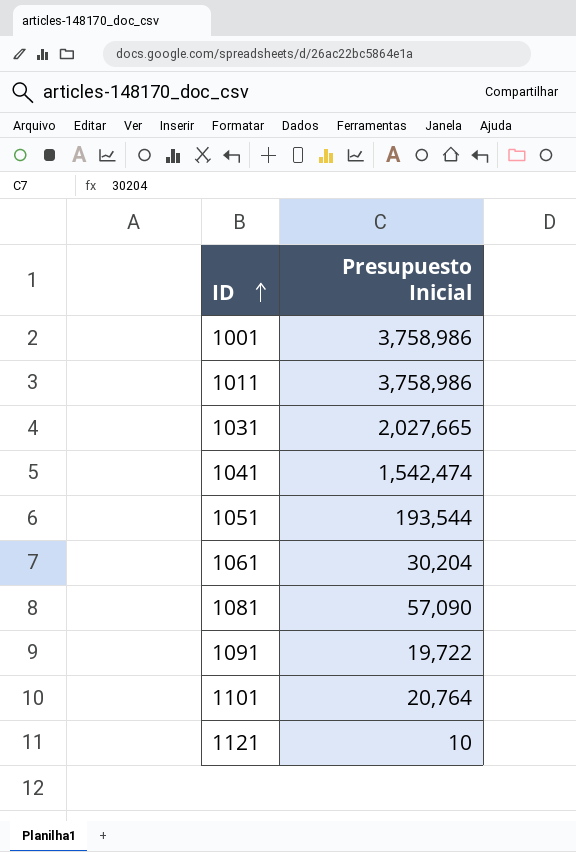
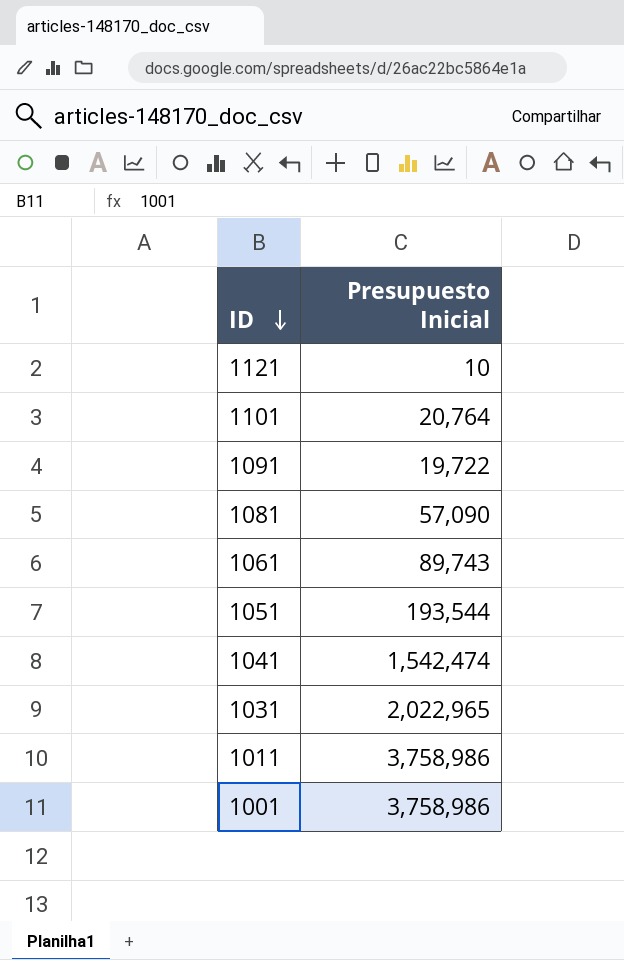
row order: ID ascending -> ID descending
1061 | Presupuesto Inicial: 30,204 -> 89,743
1031 | Presupuesto Inicial: 2,027,665 -> 2,022,965

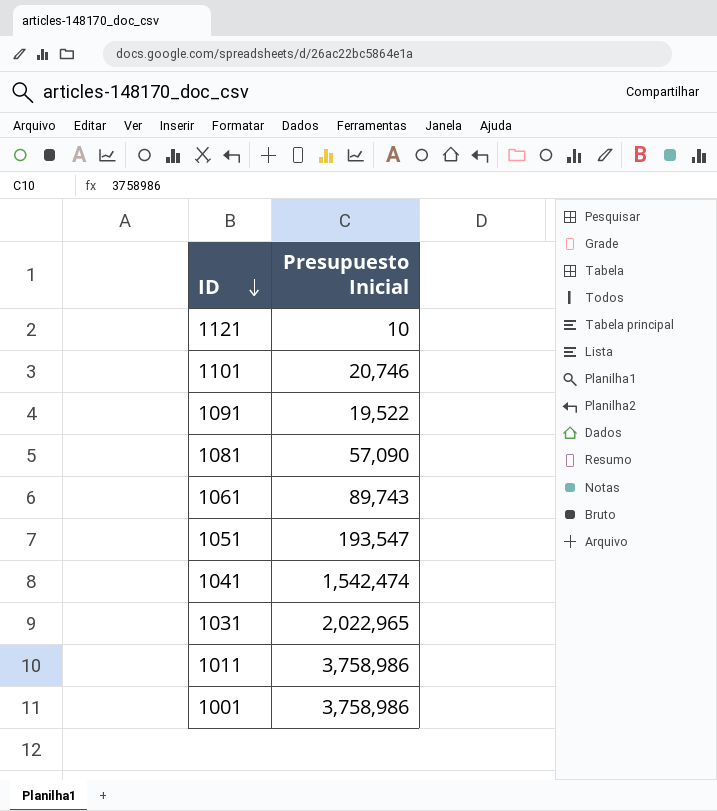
1101 | Presupuesto Inicial: 20,764 -> 20,746
1091 | Presupuesto Inicial: 19,722 -> 19,522
1051 | Presupuesto Inicial: 193,544 -> 193,547

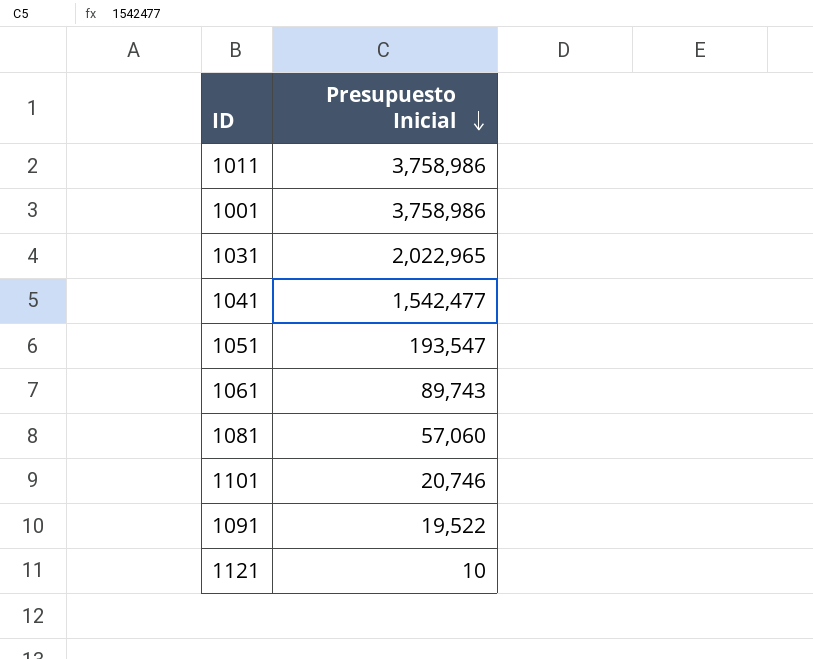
row order: ID descending -> Presupuesto Inicial descending
1041 | Presupuesto Inicial: 1,542,474 -> 1,542,477
1081 | Presupuesto Inicial: 57,090 -> 57,060

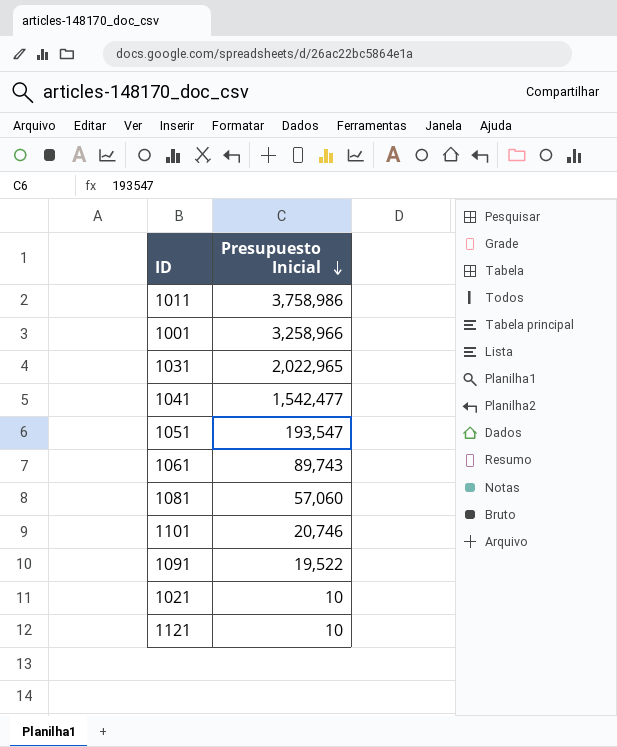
1001 | Presupuesto Inicial: 3,758,986 -> 3,258,966
row 1021: none -> 10

